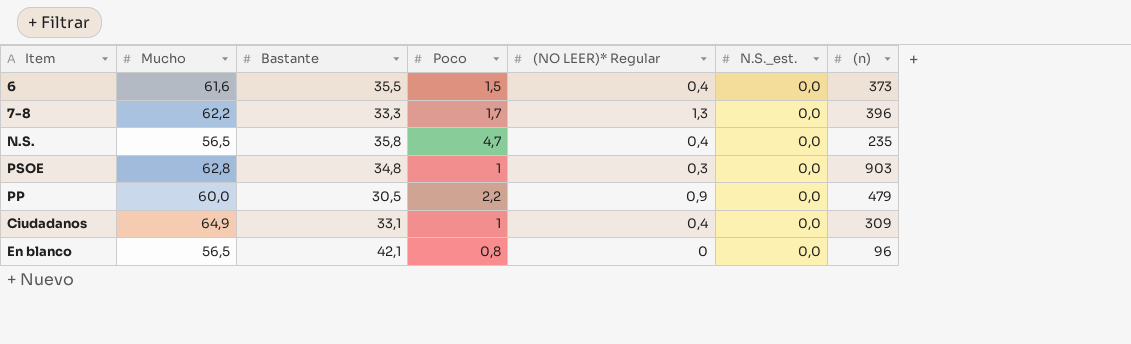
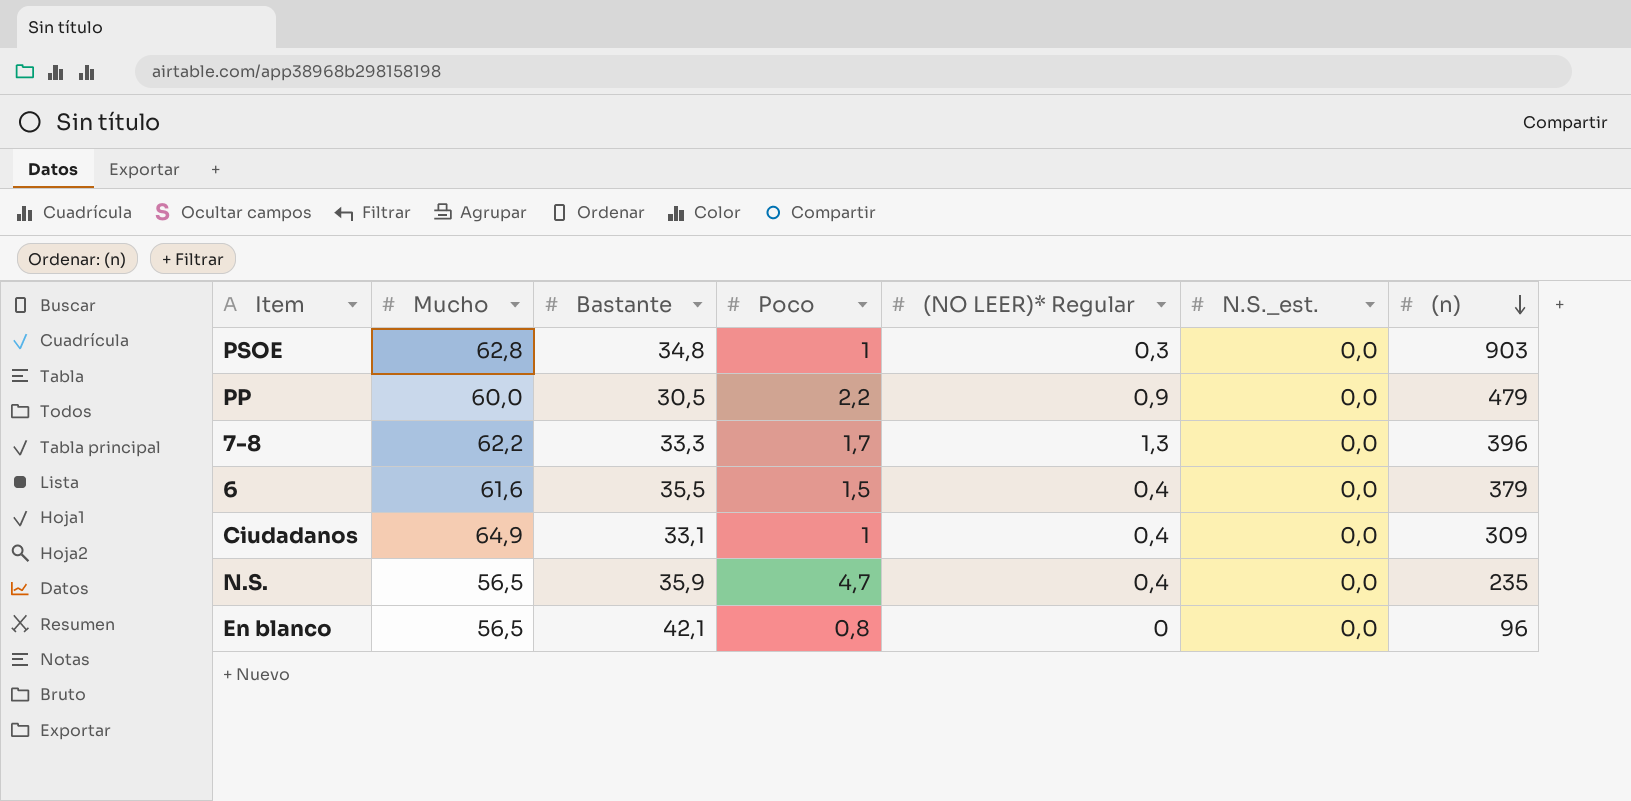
row order: none -> (n) descending
6 | (n): 373 -> 379
N.S. | Bastante: 35,8 -> 35,9

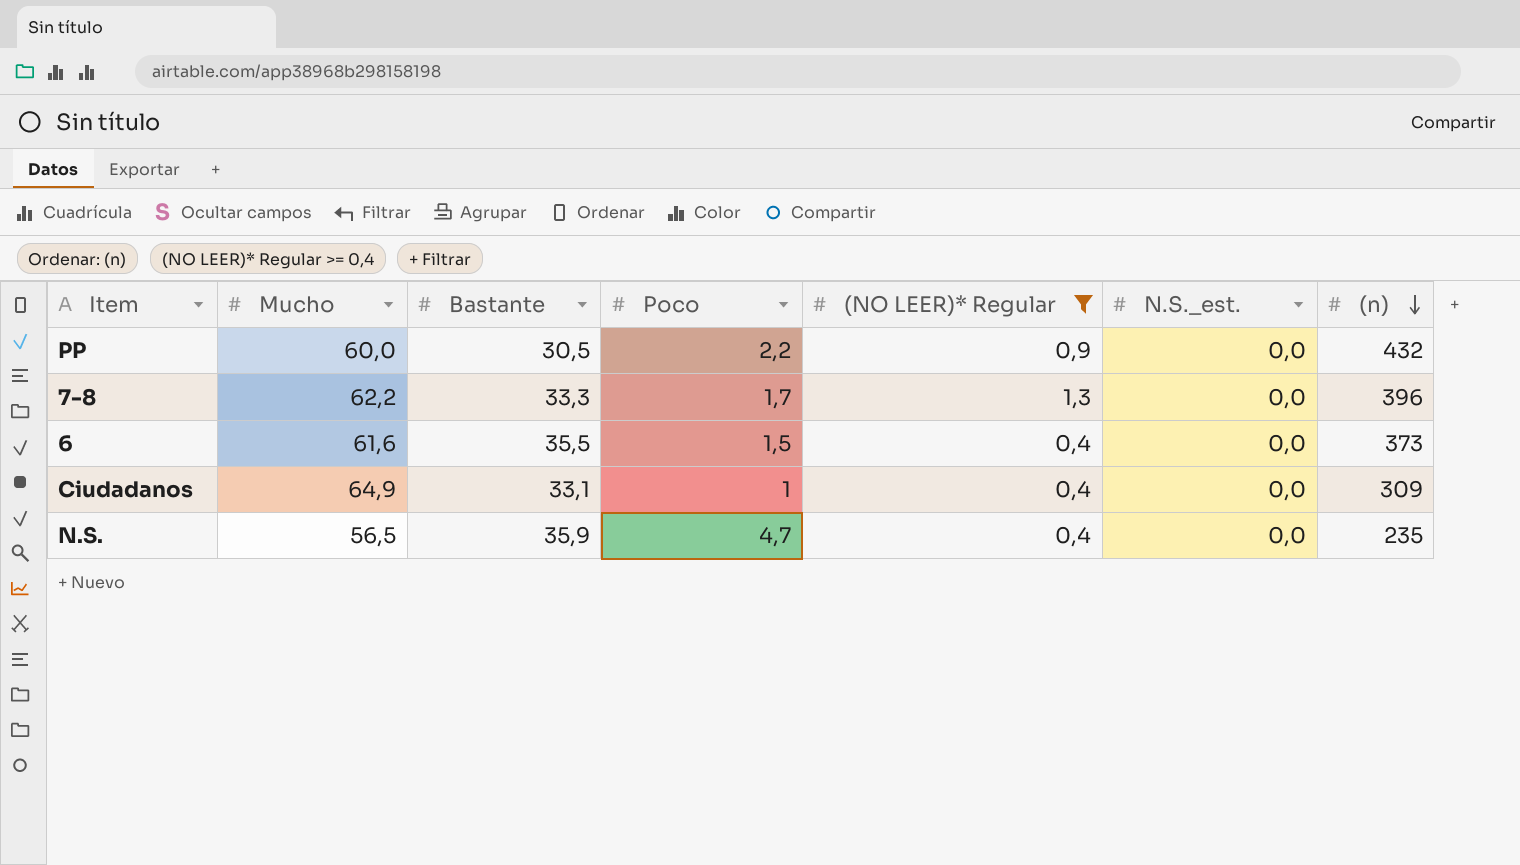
filter: none -> (NO LEER)* Regular >= 0,4
PP | (n): 479 -> 432
6 | (n): 379 -> 373

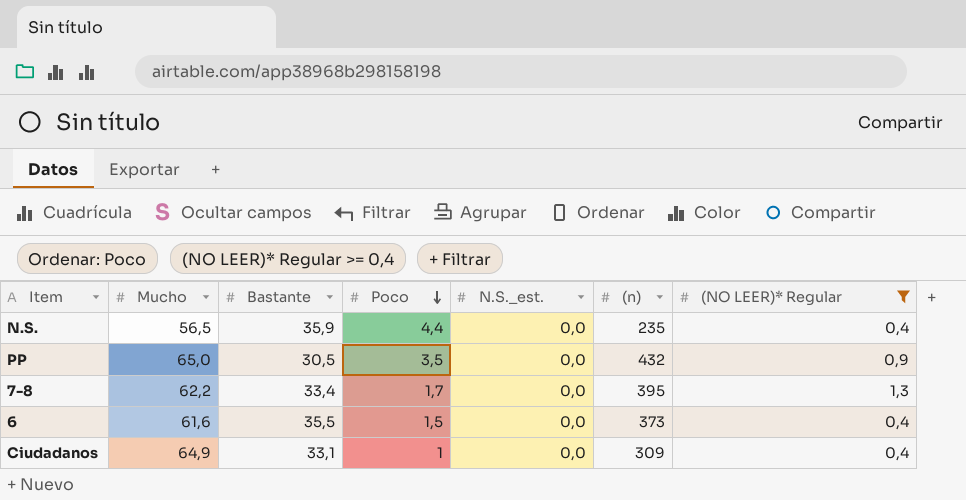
row order: (n) descending -> Poco descending
column (NO LEER)* Regular | position: 5 -> 7
N.S. | Poco: 4,7 -> 4,4
PP | Mucho: 60,0 -> 65,0
PP | Poco: 2,2 -> 3,5
7-8 | Bastante: 33,3 -> 33,4
7-8 | (n): 396 -> 395

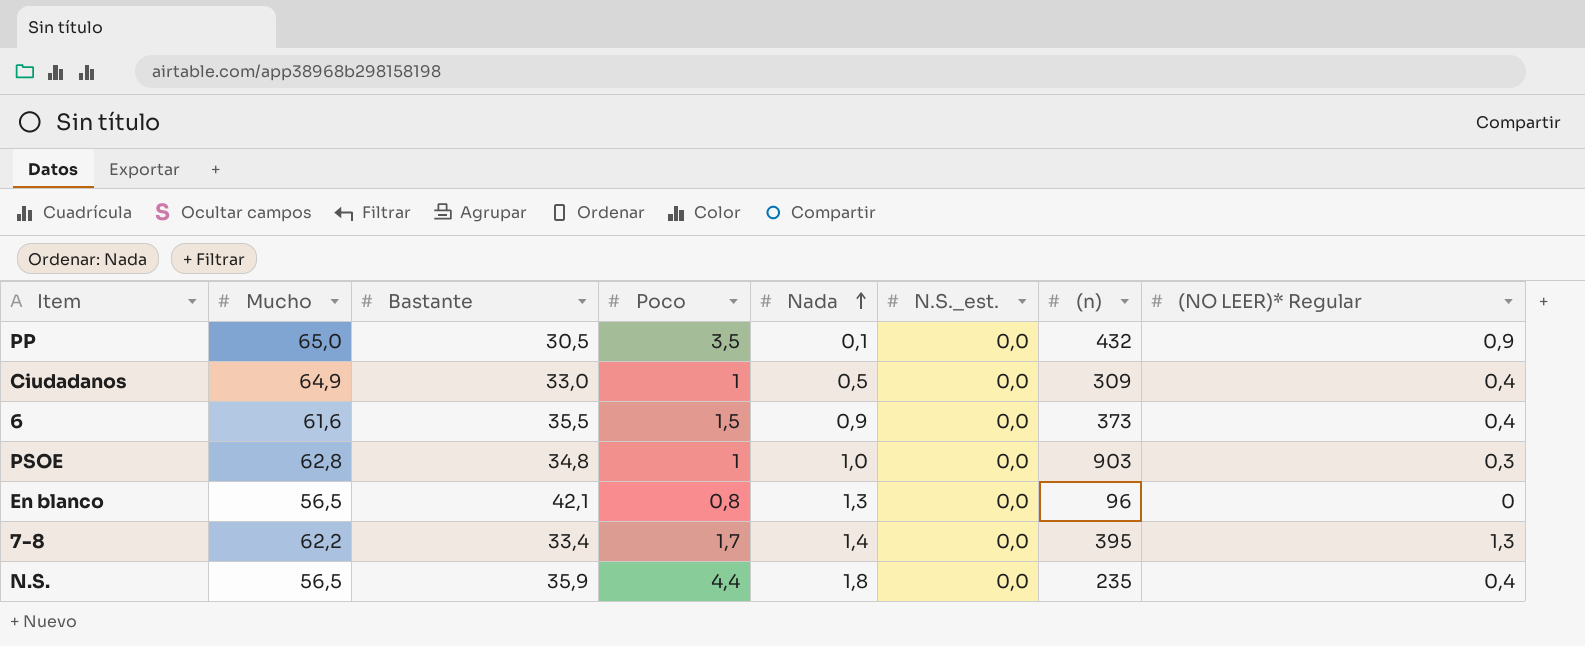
filter: (NO LEER)* Regular >= 0,4 -> none
row order: Poco descending -> Nada ascending
column Nada | position: none -> 5
Ciudadanos | Bastante: 33,1 -> 33,0

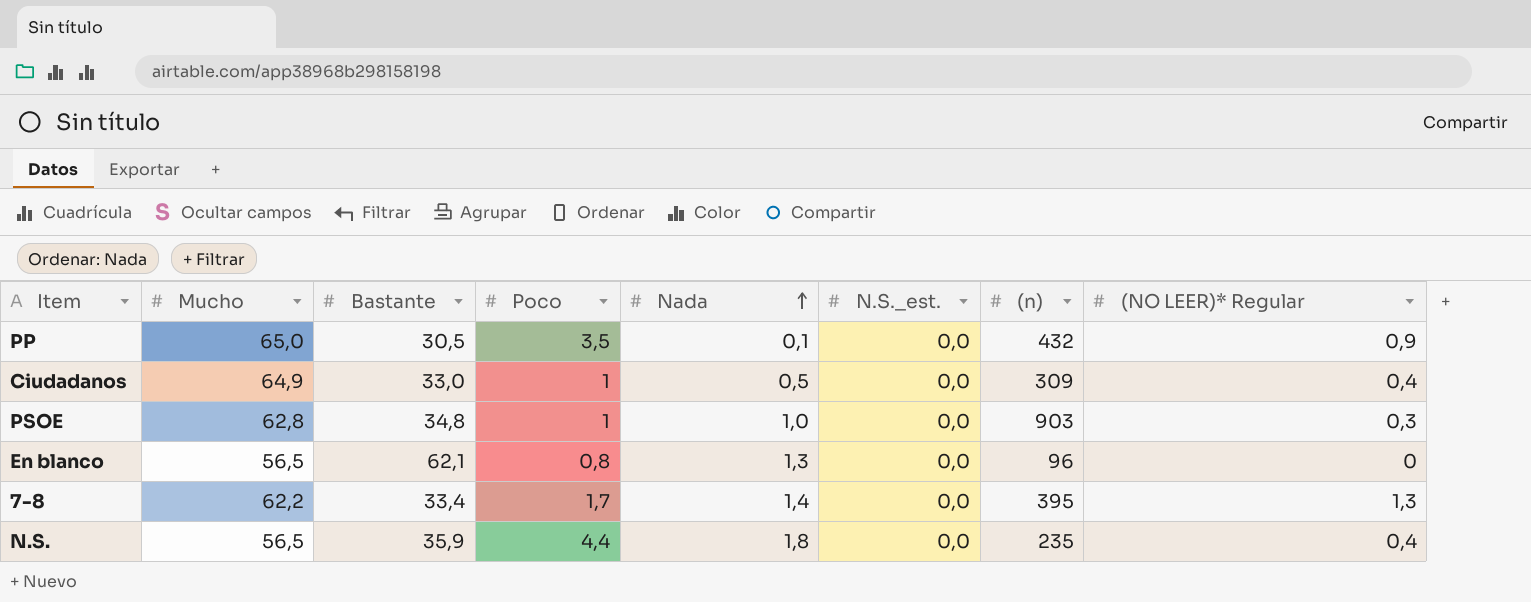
row 6: 61,6 | 35,5 | 1,5 | 0,9 | 0,0 | 373 | 0,4 -> none
En blanco | Bastante: 42,1 -> 62,1

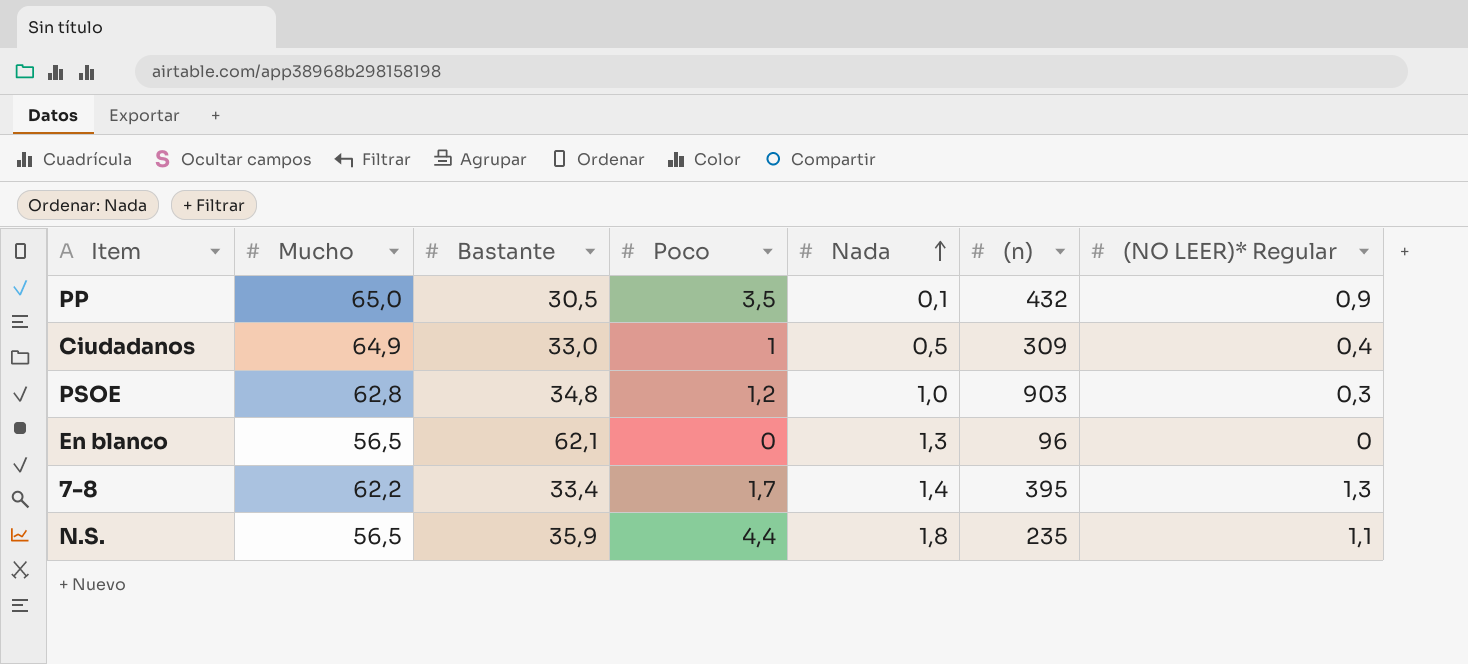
column N.S._est. | position: 6 -> none
PSOE | Poco: 1 -> 1,2
En blanco | Poco: 0,8 -> 0
N.S. | (NO LEER)* Regular: 0,4 -> 1,1

